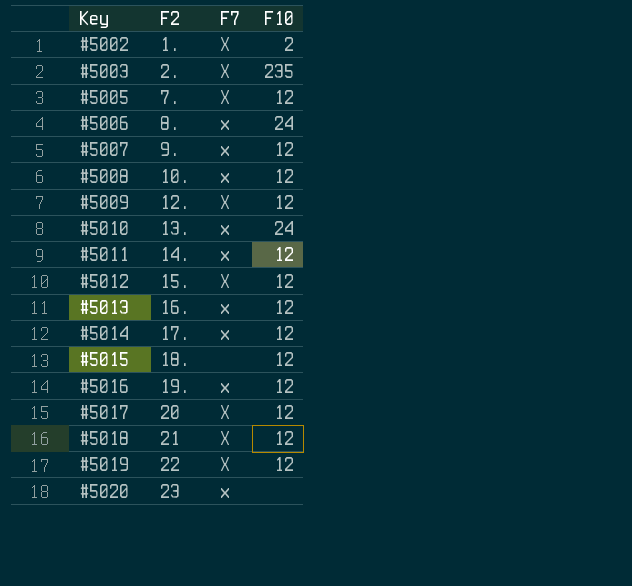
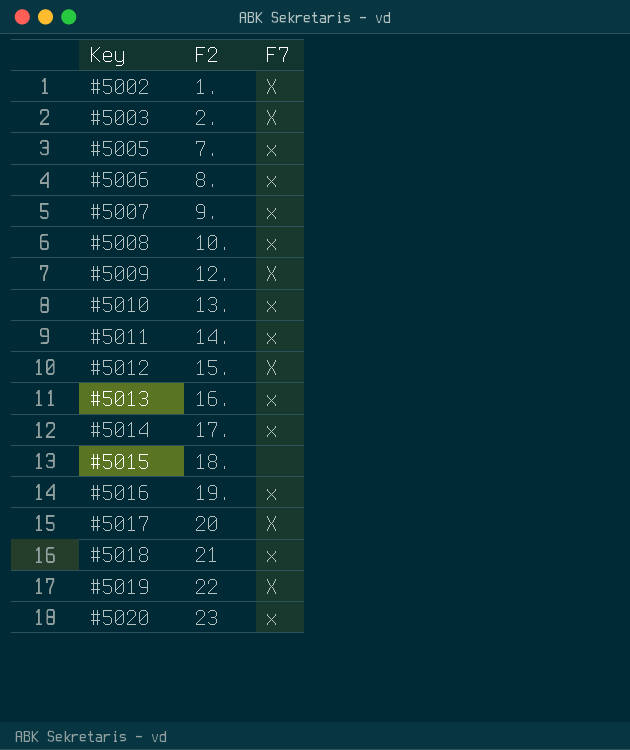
column F10 | position: 4 -> none
#5005 | F7: X -> x
#5018 | F7: X -> x

